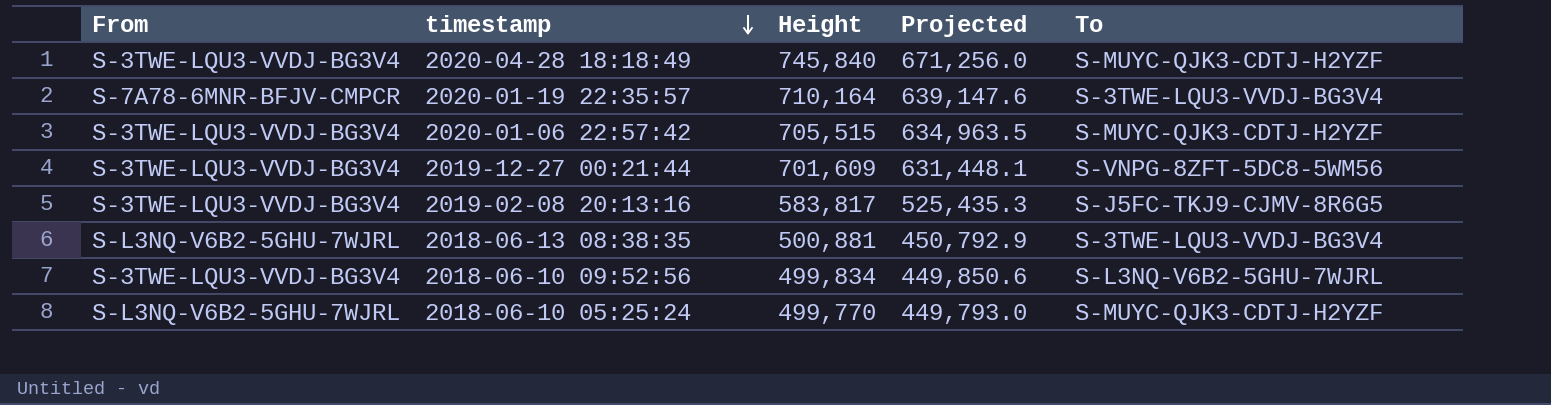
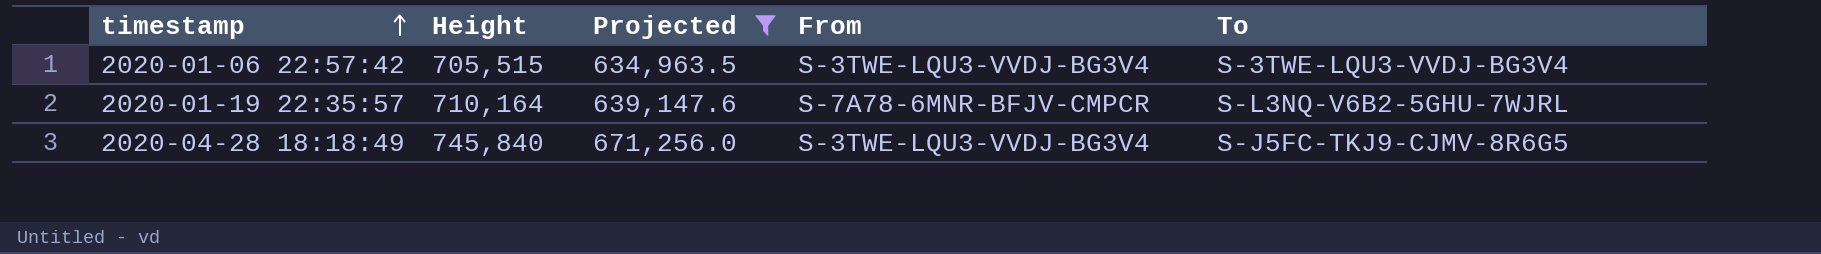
filter: none -> Projected >= 634,963.5
row order: timestamp descending -> timestamp ascending
column From | position: 1 -> 4
2020-01-06 22:57:42 | To: S-MUYC-QJK3-CDTJ-H2YZF -> S-3TWE-LQU3-VVDJ-BG3V4
2020-01-19 22:35:57 | To: S-3TWE-LQU3-VVDJ-BG3V4 -> S-L3NQ-V6B2-5GHU-7WJRL
2020-04-28 18:18:49 | To: S-MUYC-QJK3-CDTJ-H2YZF -> S-J5FC-TKJ9-CJMV-8R6G5

